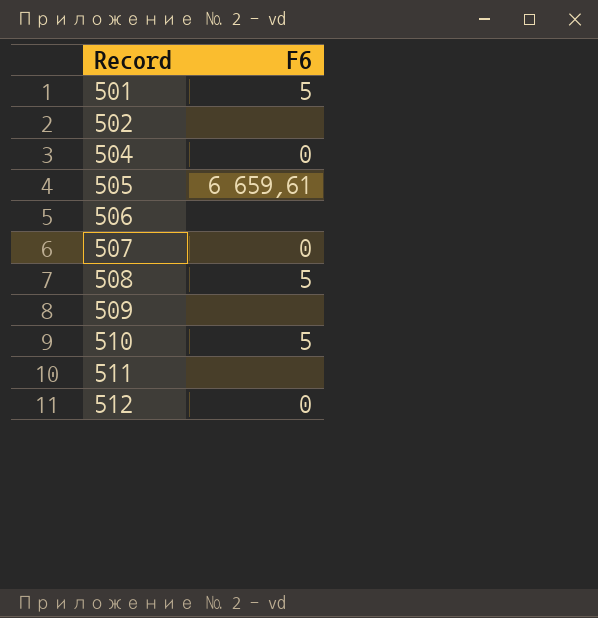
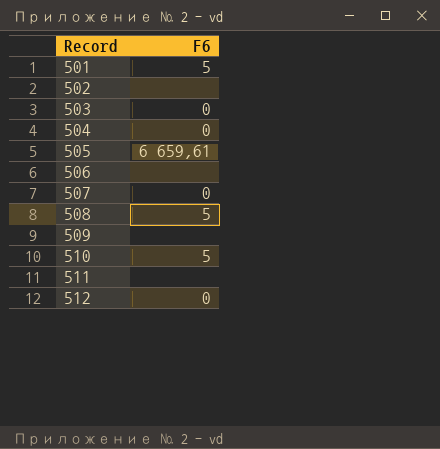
row 503: none -> 0

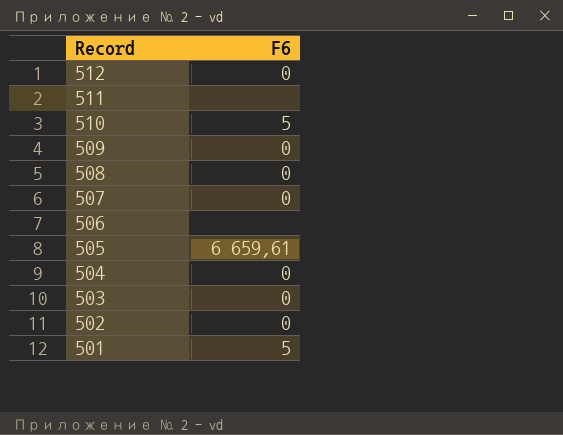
row order: Record ascending -> Record descending
509 | F6: none -> 0
508 | F6: 5 -> 0
502 | F6: none -> 0

